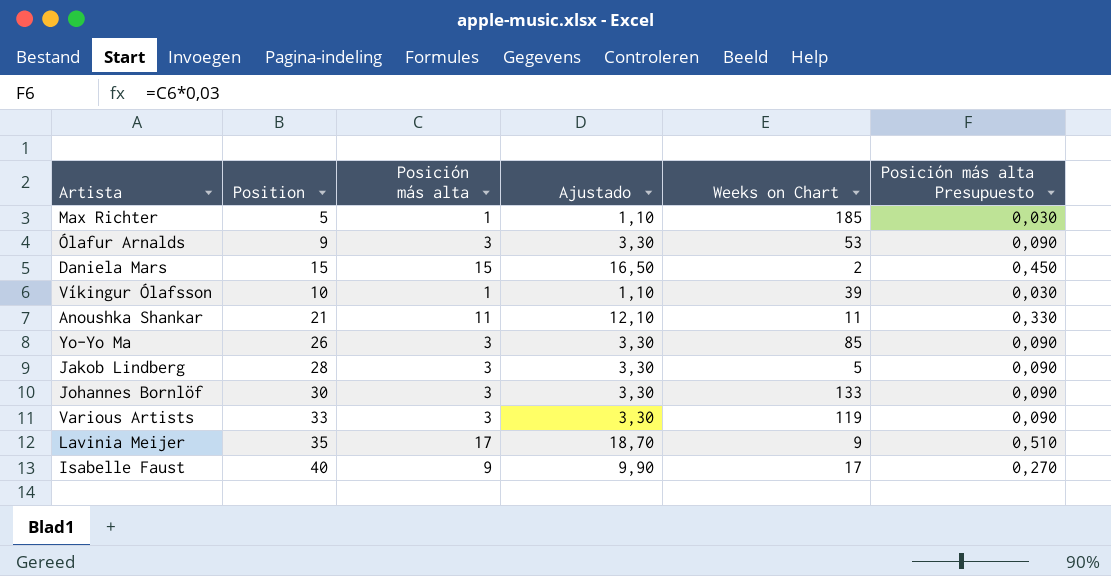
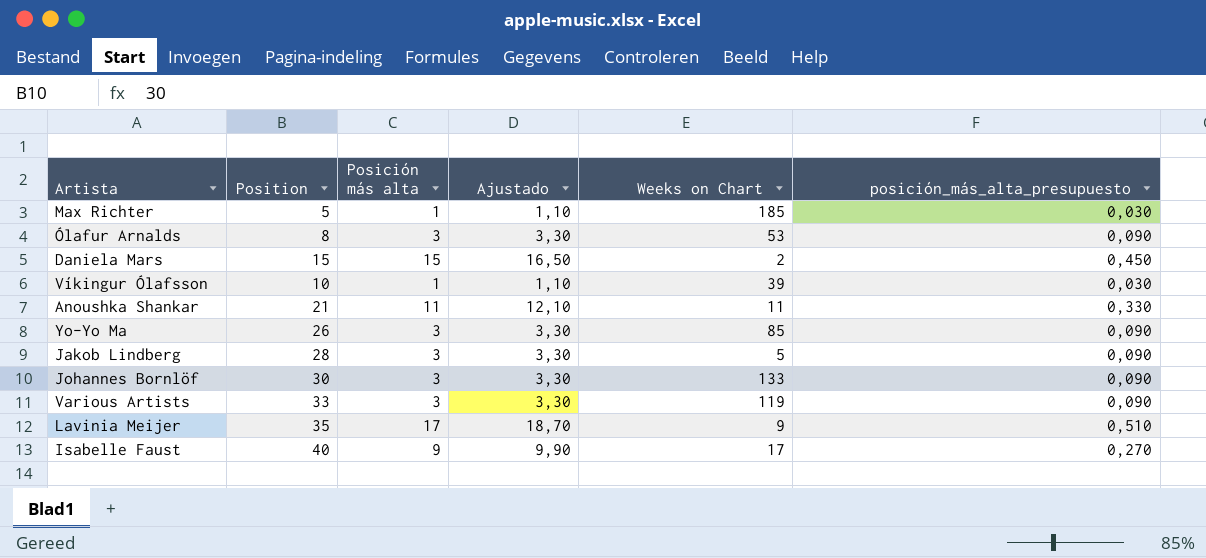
column name: Posición más alta Presupuesto -> posición_más_alta_presupuesto
Ólafur Arnalds | Position: 9 -> 8

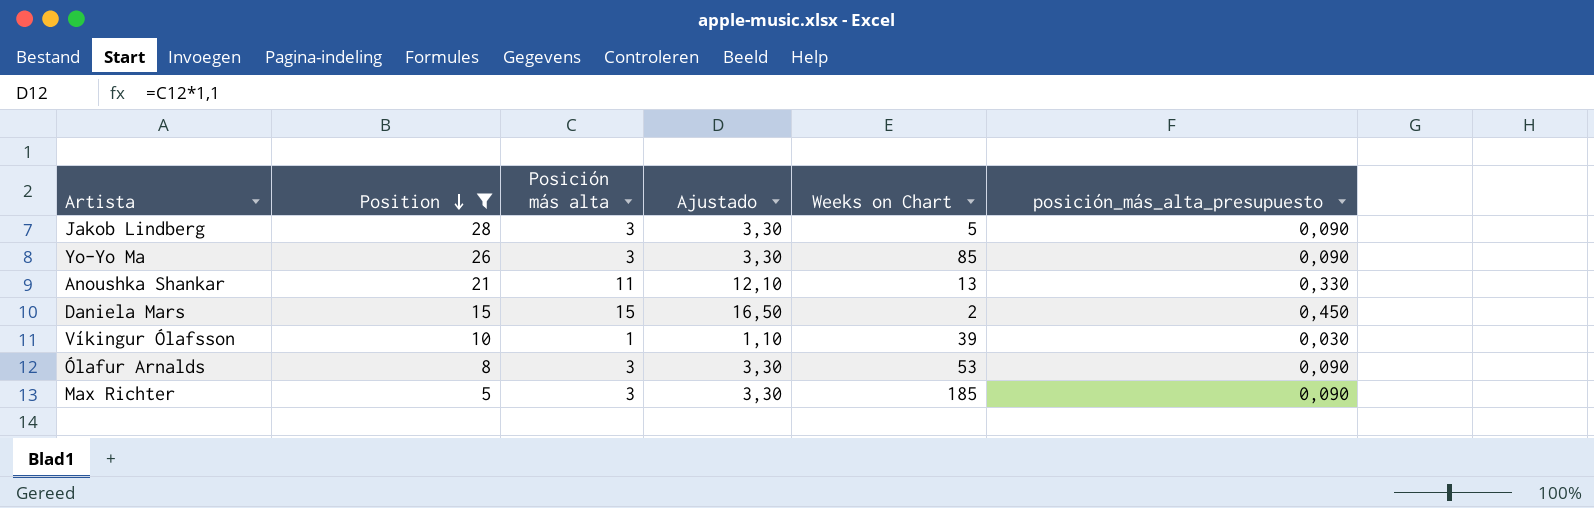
filter: none -> Position <= 28
row order: none -> Position descending
Anoushka Shankar | Weeks on Chart: 11 -> 13
Max Richter | Posición más alta: 1 -> 3
Max Richter | Ajustado: 1,10 -> 3,30
Max Richter | posición_más_alta_presupuesto: 0,030 -> 0,090

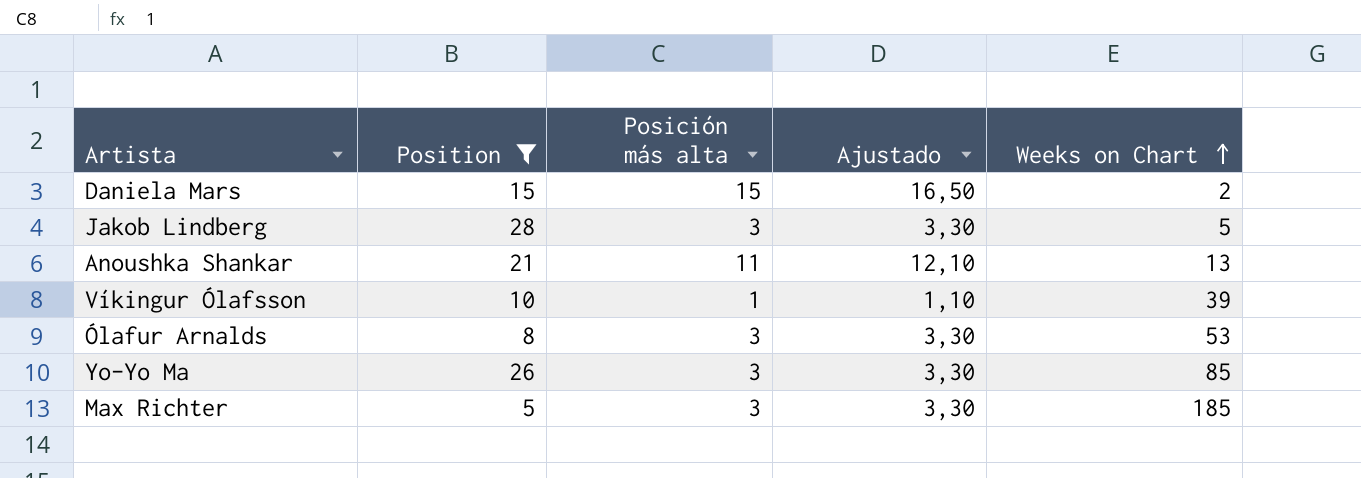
row order: Position descending -> Weeks on Chart ascending
column posición_más_alta_presupuesto | formula: [Posición más alta] * 0,03 -> none

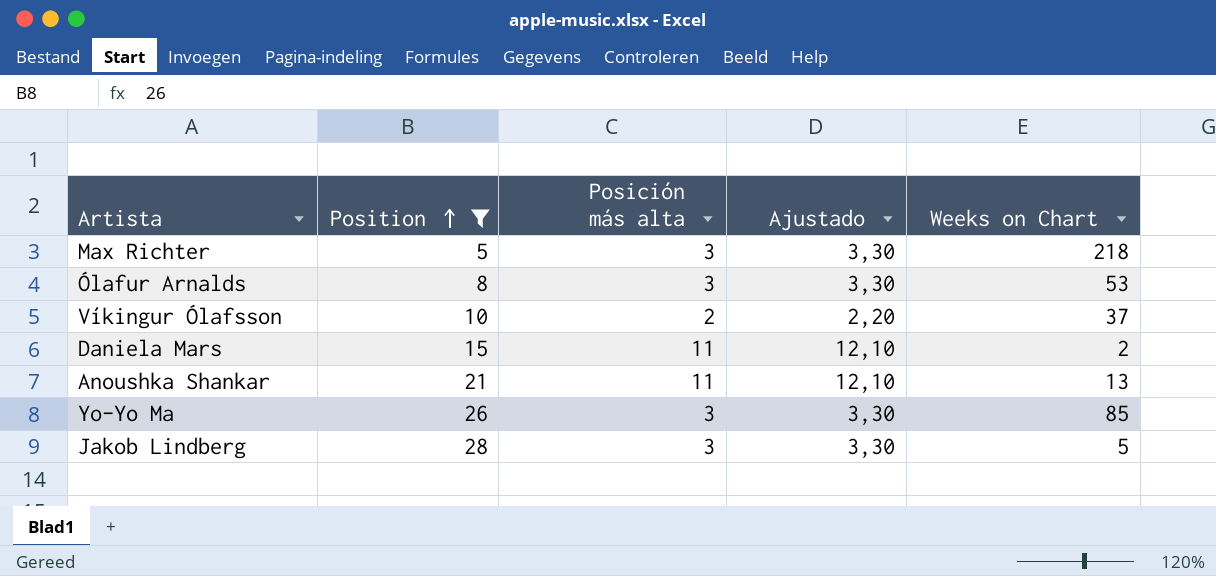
row order: Weeks on Chart ascending -> Position ascending
Max Richter | Weeks on Chart: 185 -> 218
Víkingur Ólafsson | Posición más alta: 1 -> 2
Víkingur Ólafsson | Ajustado: 1,10 -> 2,20
Víkingur Ólafsson | Weeks on Chart: 39 -> 37
Daniela Mars | Posición más alta: 15 -> 11
Daniela Mars | Ajustado: 16,50 -> 12,10

